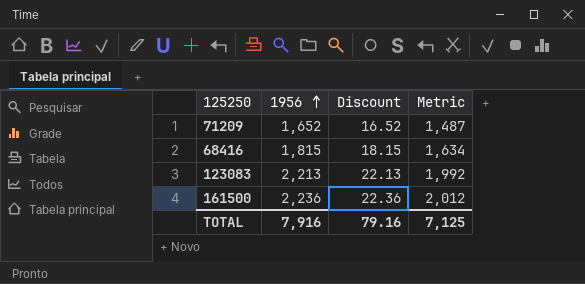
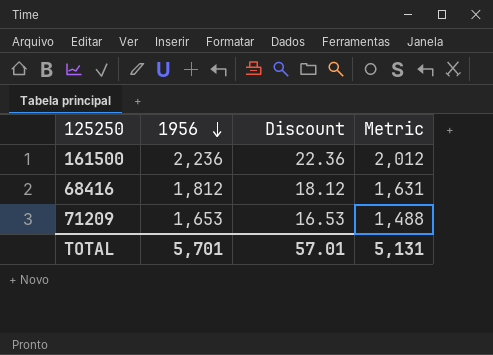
row order: 1956 ascending -> 1956 descending
row 123083: 2,213 | 22.13 | 1,992 -> none
68416 | 1956: 1,815 -> 1,812
68416 | Discount: 18.15 -> 18.12
68416 | Metric: 1,634 -> 1,631
71209 | 1956: 1,652 -> 1,653
71209 | Discount: 16.52 -> 16.53
71209 | Metric: 1,487 -> 1,488
TOTAL | 1956: 7,916 -> 5,701
TOTAL | Discount: 79.16 -> 57.01
TOTAL | Metric: 7,125 -> 5,131

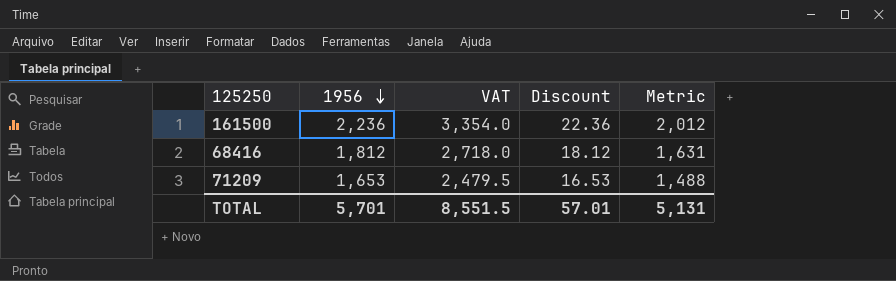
column VAT | formula: none -> [1956] * 1.5

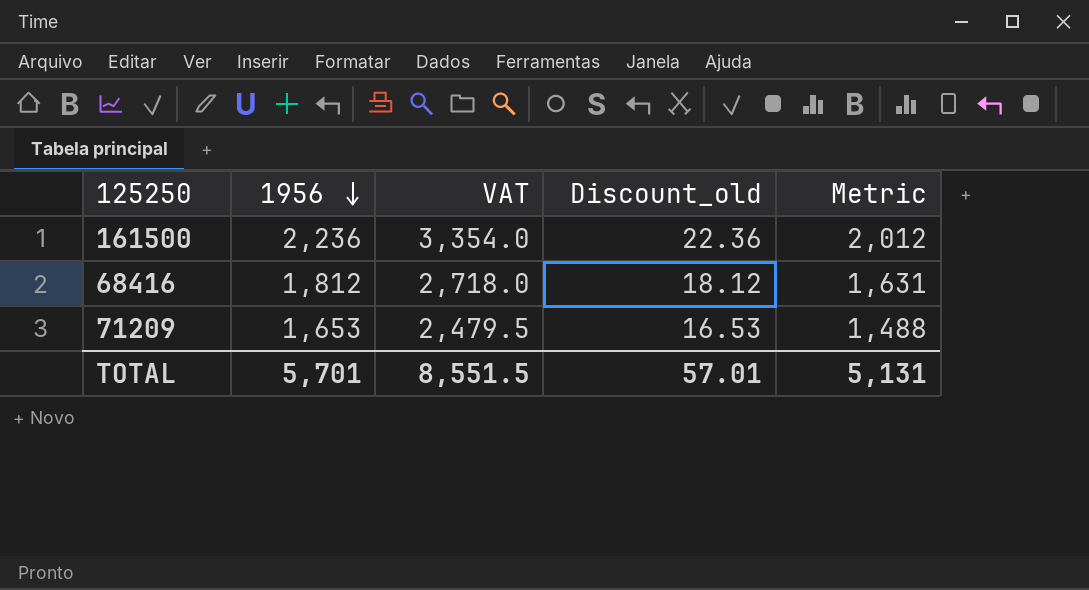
column name: Discount -> Discount_old

